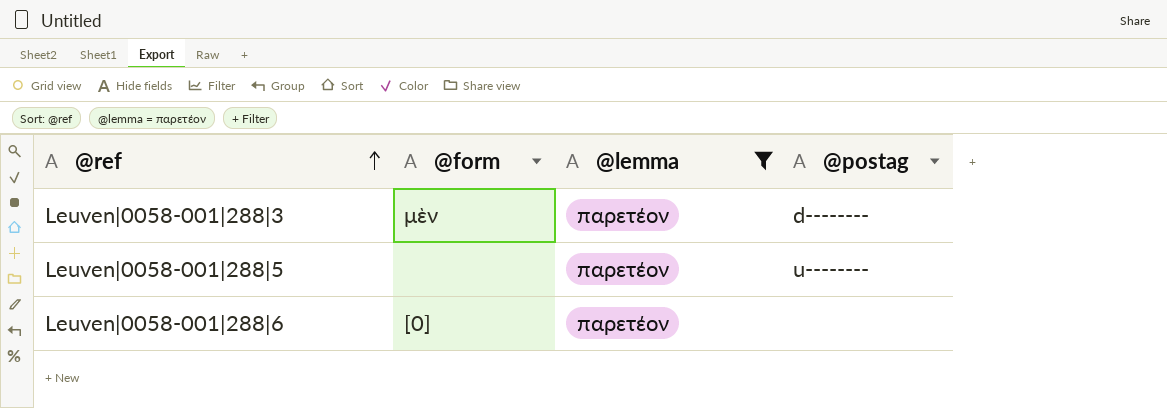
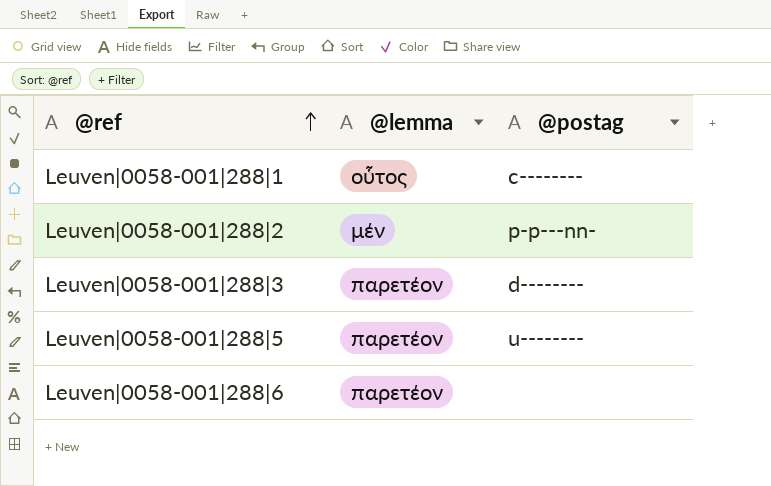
filter: @lemma = παρετέον -> none
column @form | position: 2 -> none

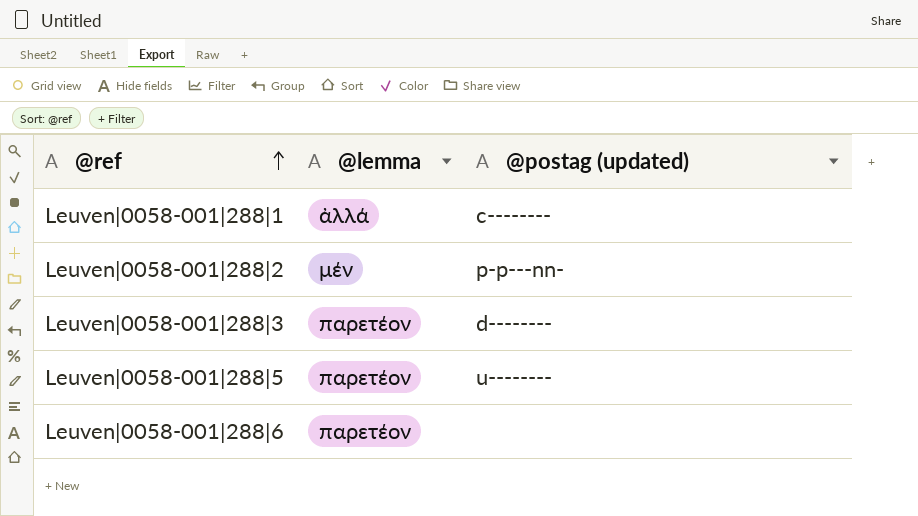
column name: @postag -> @postag (updated)
Leuven|0058-001|288|1 | @lemma: οὗτος -> ἀλλά

